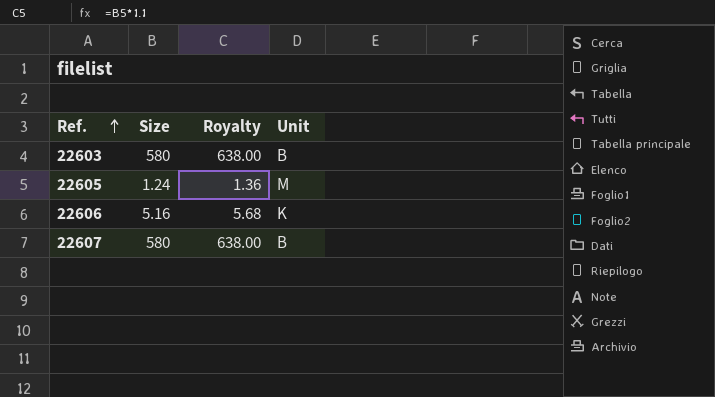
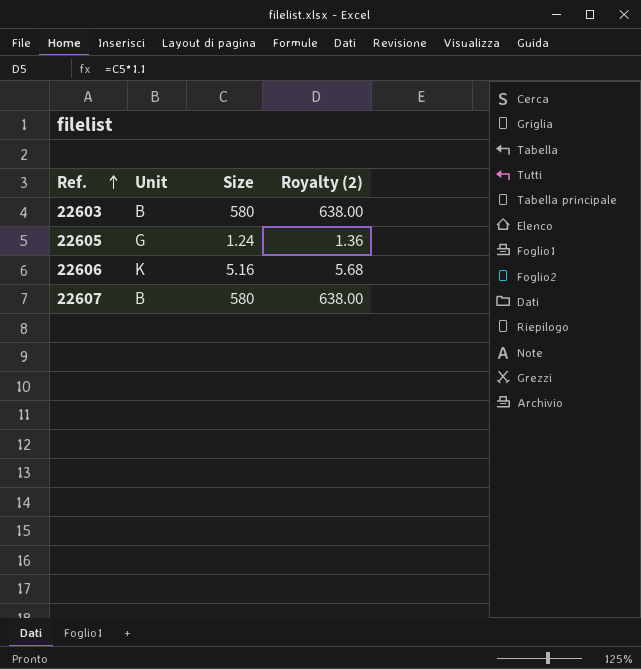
column Unit | position: 4 -> 2
column name: Royalty -> Royalty (2)
22605 | Unit: M -> G

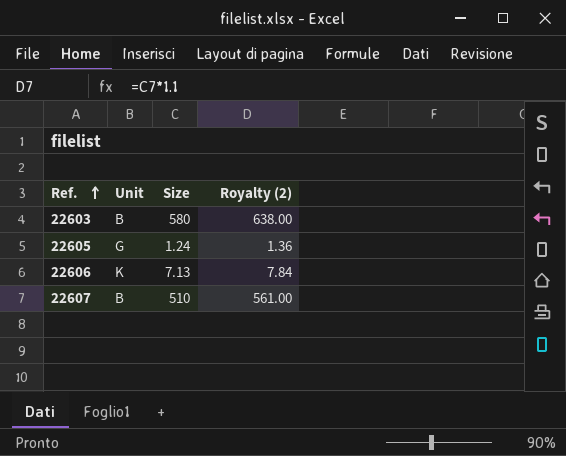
22606 | Size: 5.16 -> 7.13
22606 | Royalty (2): 5.68 -> 7.84
22607 | Size: 580 -> 510
22607 | Royalty (2): 638.00 -> 561.00

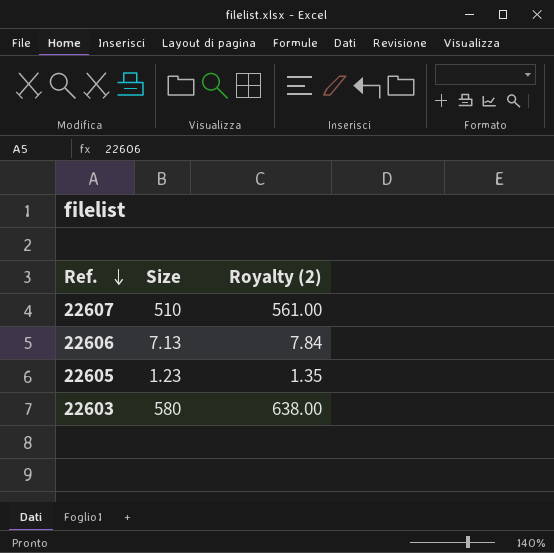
row order: Ref. ascending -> Ref. descending
column Unit | position: 2 -> none
22605 | Size: 1.24 -> 1.23
22605 | Royalty (2): 1.36 -> 1.35

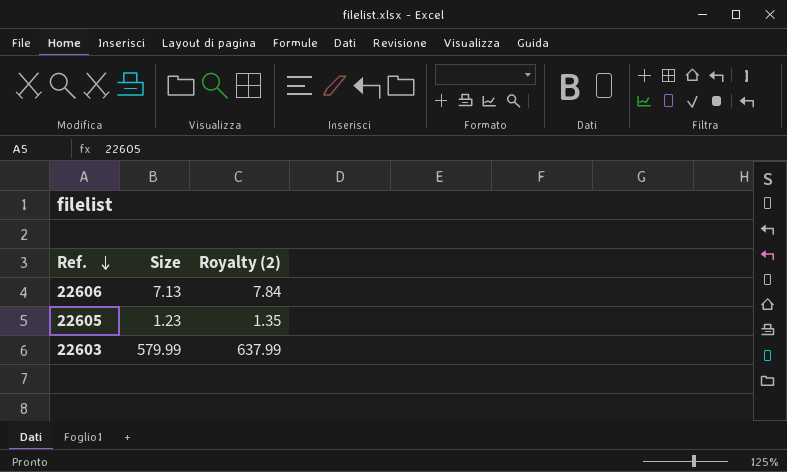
row 22607: 510 | 561.00 -> none
22603 | Size: 580 -> 579.99
22603 | Royalty (2): 638.00 -> 637.99

